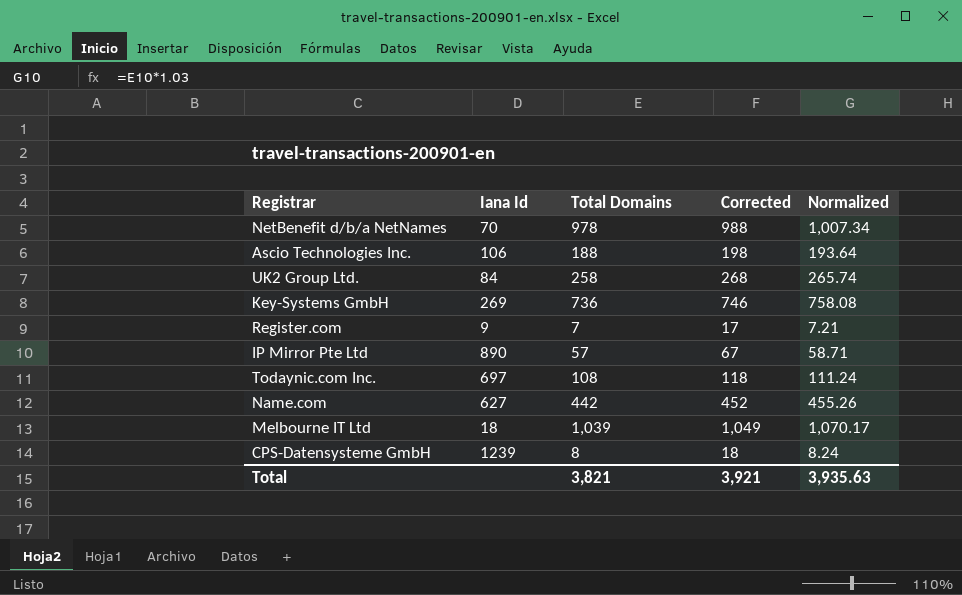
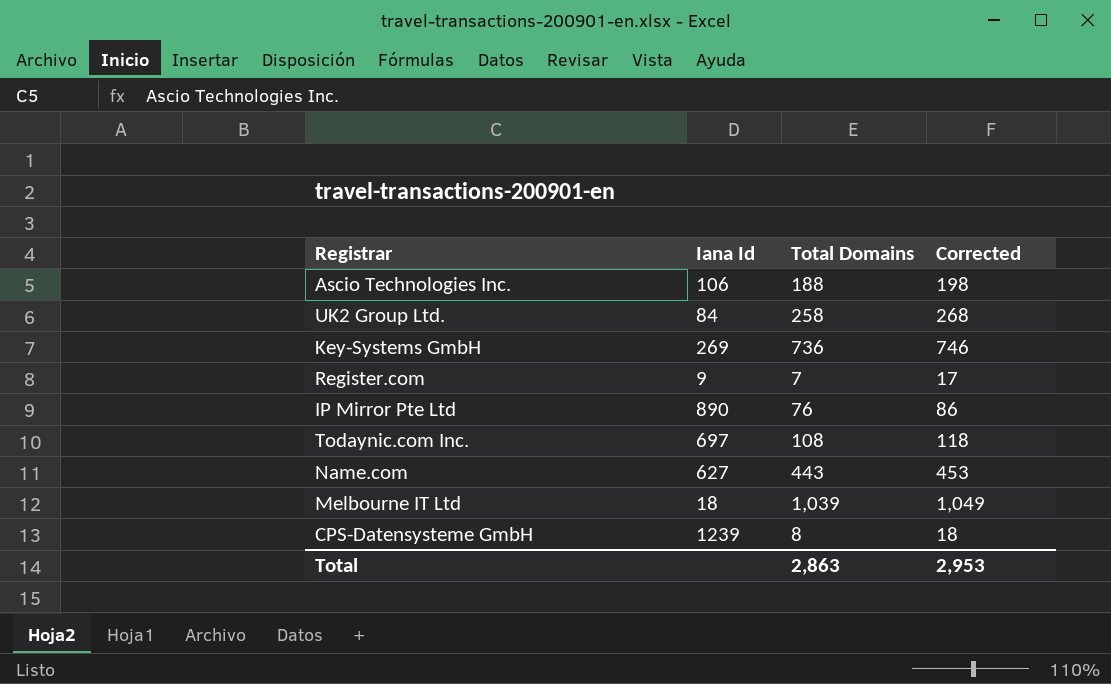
column Normalized | formula: [Total Domains] * 1.03 -> none
row NetBenefit d/b/a NetNames: 70 | 978 | 988 | 1,007.34 -> none
IP Mirror Pte Ltd | Total Domains: 57 -> 76
IP Mirror Pte Ltd | Corrected: 67 -> 86
Name.com | Total Domains: 442 -> 443
Name.com | Corrected: 452 -> 453
Total | Total Domains: 3,821 -> 2,863
Total | Corrected: 3,921 -> 2,953

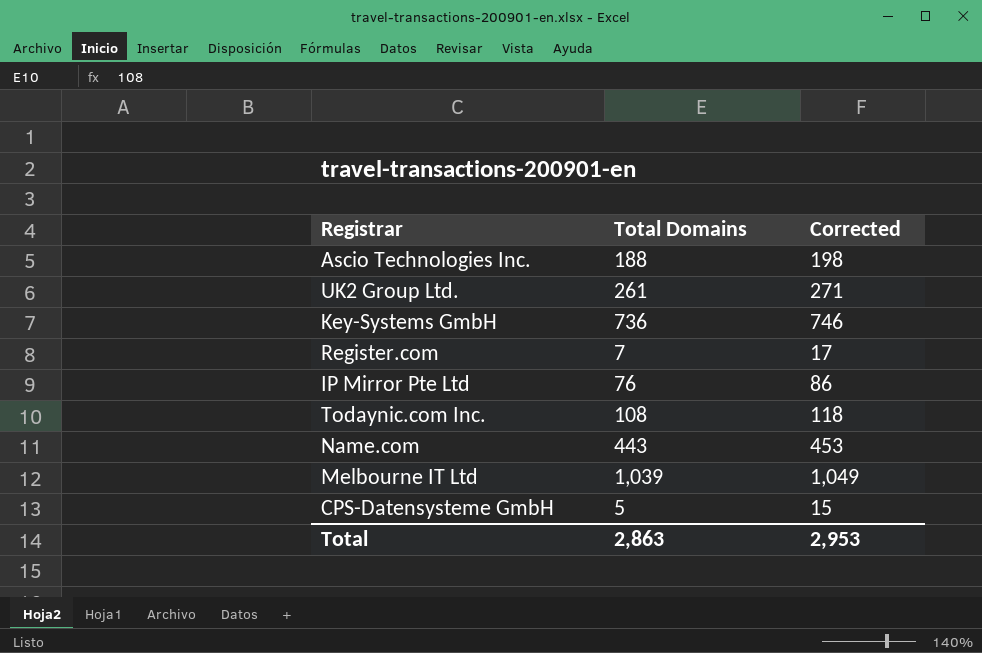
column Iana Id | position: 2 -> none
UK2 Group Ltd. | Total Domains: 258 -> 261
UK2 Group Ltd. | Corrected: 268 -> 271
CPS-Datensysteme GmbH | Total Domains: 8 -> 5
CPS-Datensysteme GmbH | Corrected: 18 -> 15

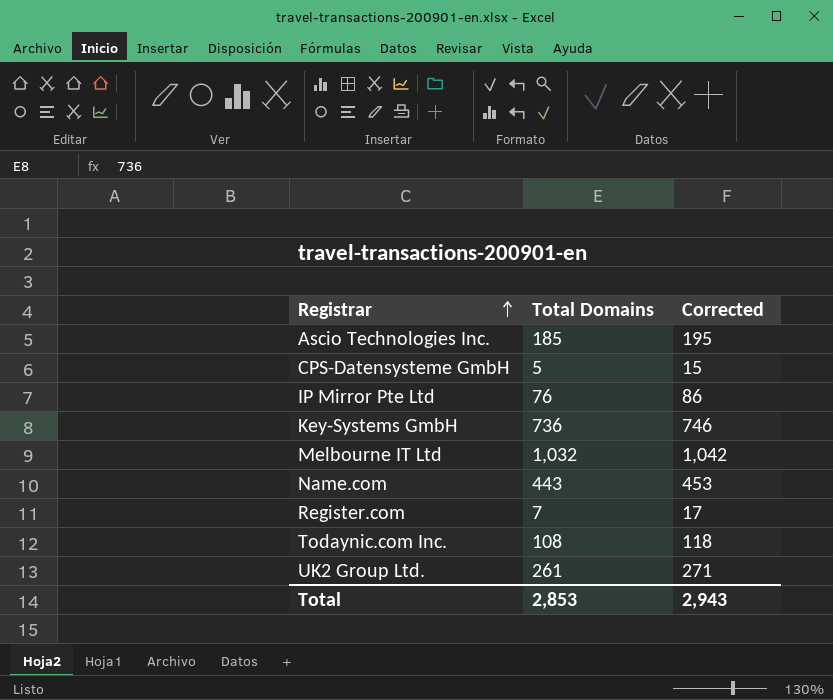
row order: none -> Registrar ascending
Ascio Technologies Inc. | Total Domains: 188 -> 185
Ascio Technologies Inc. | Corrected: 198 -> 195
Melbourne IT Ltd | Total Domains: 1,039 -> 1,032
Melbourne IT Ltd | Corrected: 1,049 -> 1,042
Total | Total Domains: 2,863 -> 2,853
Total | Corrected: 2,953 -> 2,943

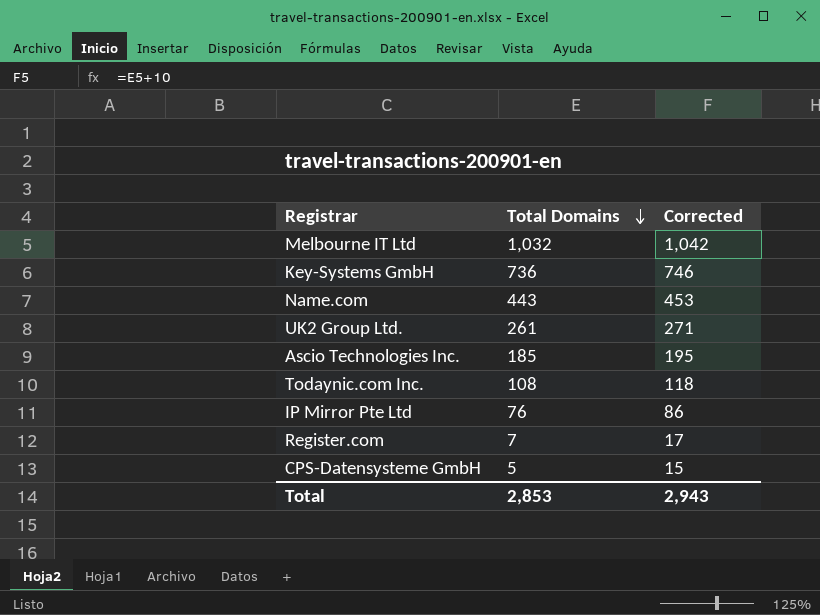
row order: Registrar ascending -> Total Domains descending

